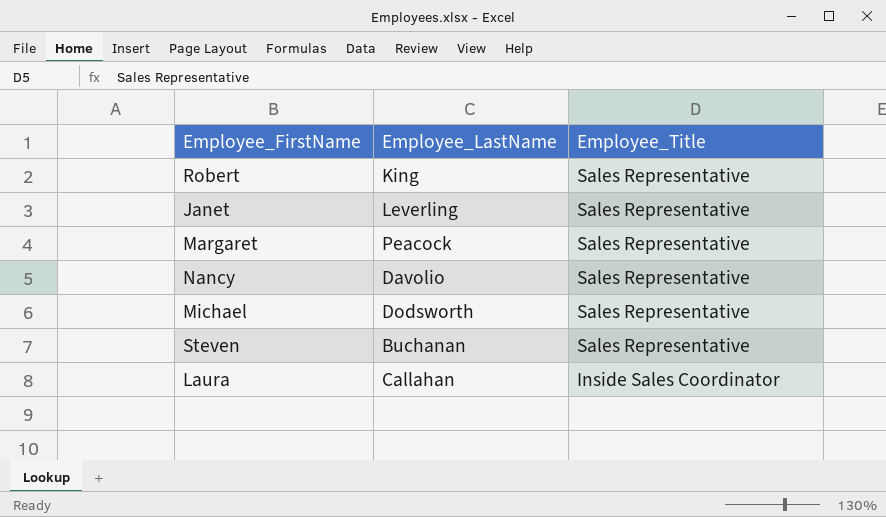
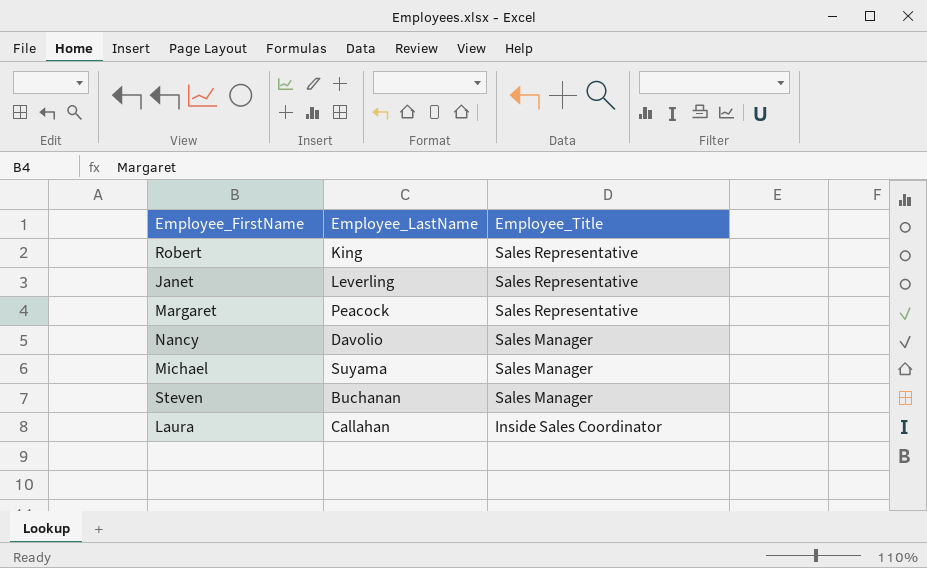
Nancy | Employee_Title: Sales Representative -> Sales Manager
Michael | Employee_LastName: Dodsworth -> Suyama
Michael | Employee_Title: Sales Representative -> Sales Manager
Steven | Employee_Title: Sales Representative -> Sales Manager

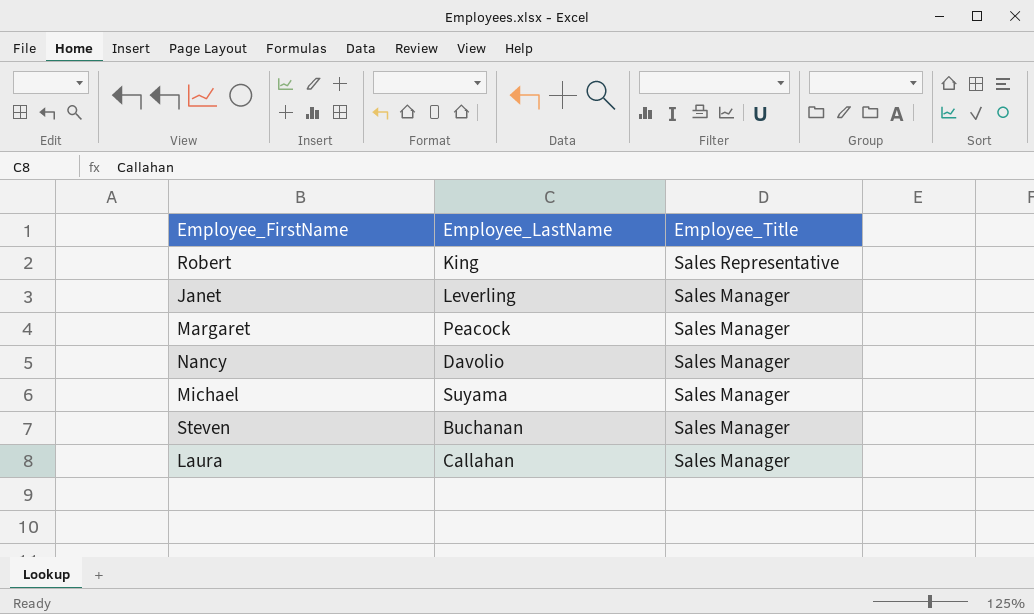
Janet | Employee_Title: Sales Representative -> Sales Manager
Margaret | Employee_Title: Sales Representative -> Sales Manager
Laura | Employee_Title: Inside Sales Coordinator -> Sales Manager

